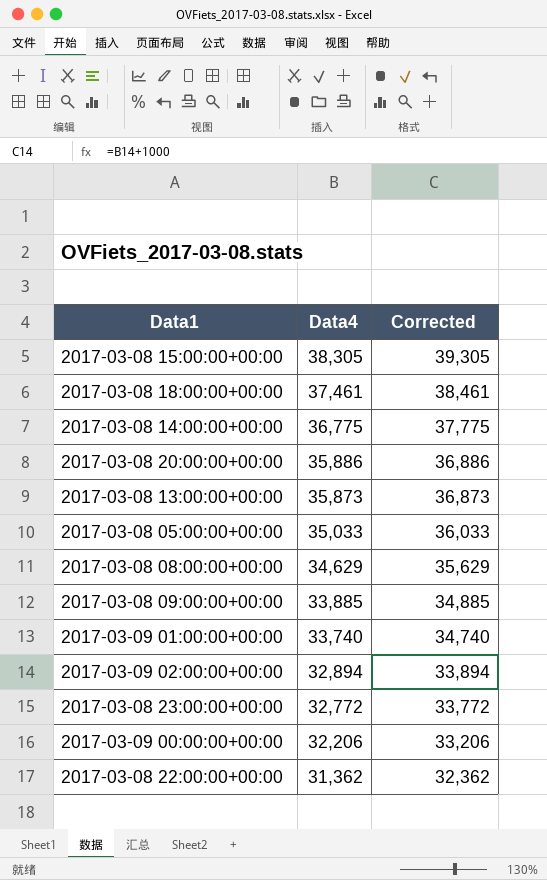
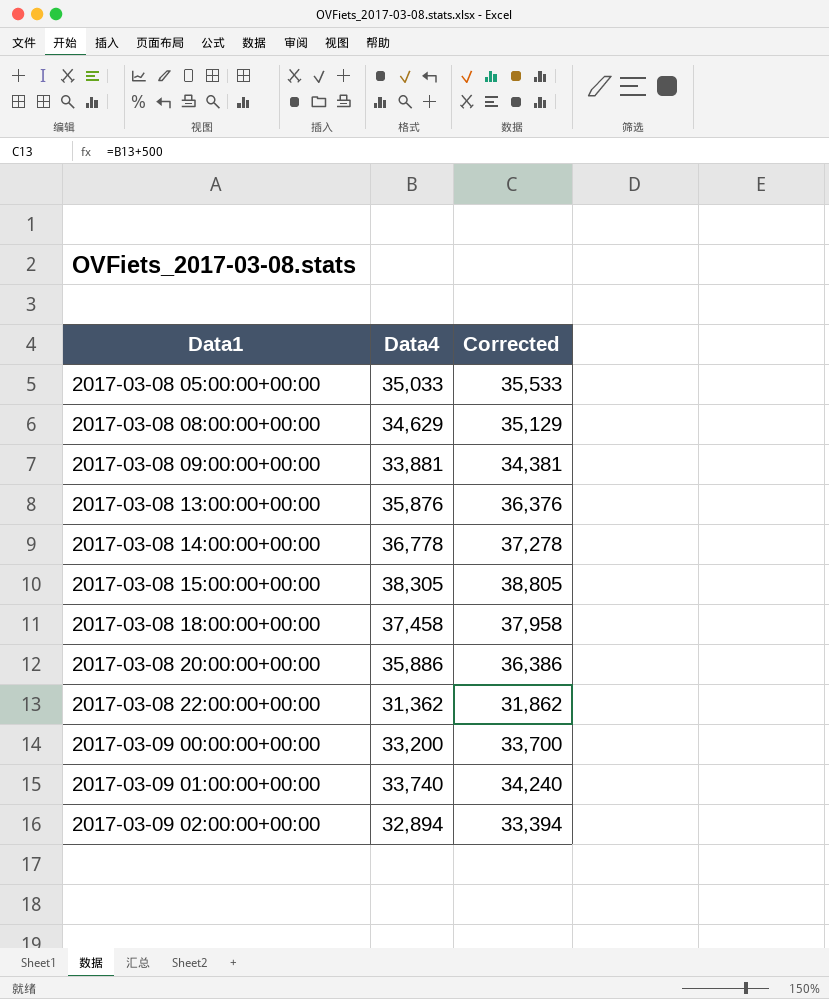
row order: Data4 descending -> Data1 ascending
column Corrected | formula: [Data4] + 1000 -> [Data4] + 500
row 2017-03-08 23:00:00+00:00: 32,772 | 33,772 -> none
2017-03-08 09:00:00+00:00 | Data4: 33,885 -> 33,881
2017-03-08 13:00:00+00:00 | Data4: 35,873 -> 35,876
2017-03-08 14:00:00+00:00 | Data4: 36,775 -> 36,778
2017-03-08 18:00:00+00:00 | Data4: 37,461 -> 37,458
2017-03-09 00:00:00+00:00 | Data4: 32,206 -> 33,200

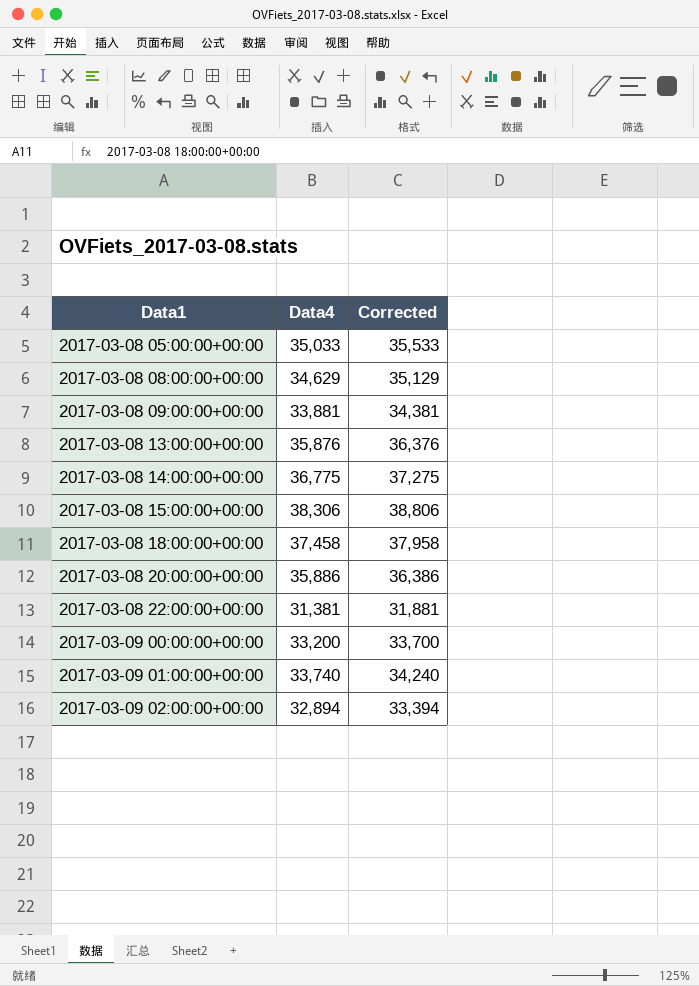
2017-03-08 14:00:00+00:00 | Data4: 36,778 -> 36,775
2017-03-08 14:00:00+00:00 | Corrected: 37,278 -> 37,275
2017-03-08 15:00:00+00:00 | Data4: 38,305 -> 38,306
2017-03-08 15:00:00+00:00 | Corrected: 38,805 -> 38,806
2017-03-08 22:00:00+00:00 | Data4: 31,362 -> 31,381
2017-03-08 22:00:00+00:00 | Corrected: 31,862 -> 31,881

